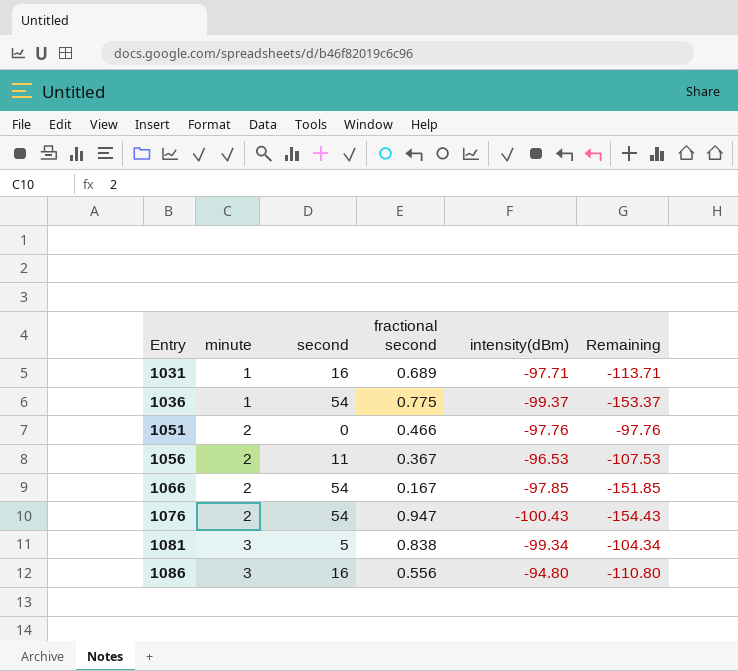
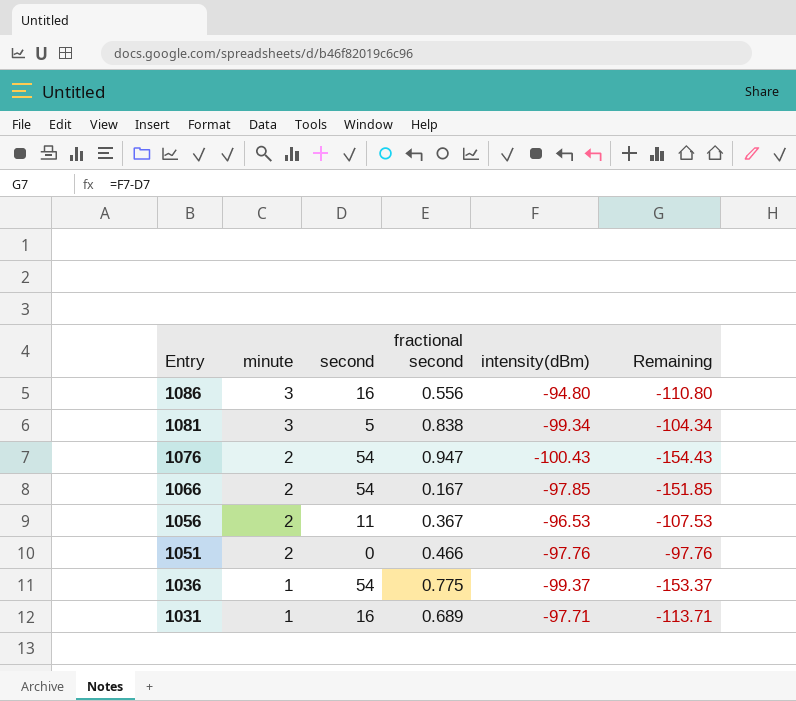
row order: Entry ascending -> Entry descending

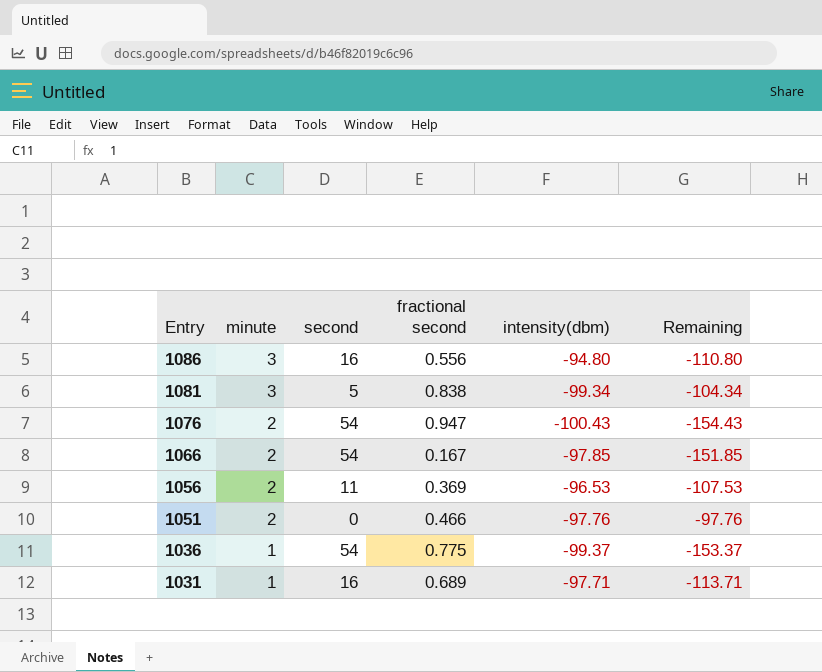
column name: intensity(dBm) -> intensity(dbm)
1056 | fractional second: 0.367 -> 0.369

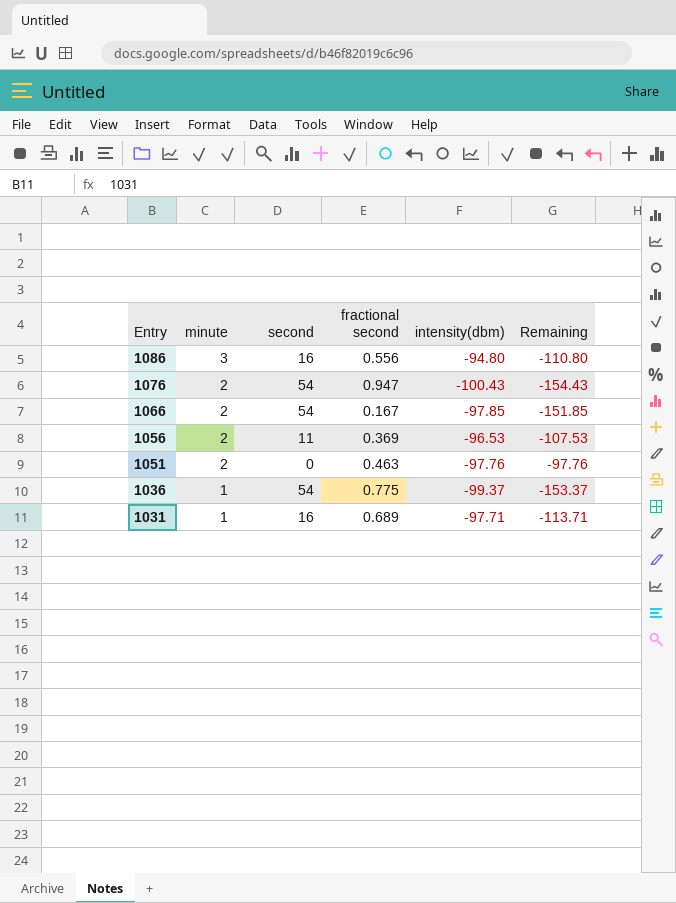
row 1081: 3 | 5 | 0.838 | -99.34 | -104.34 -> none
1051 | fractional second: 0.466 -> 0.463

